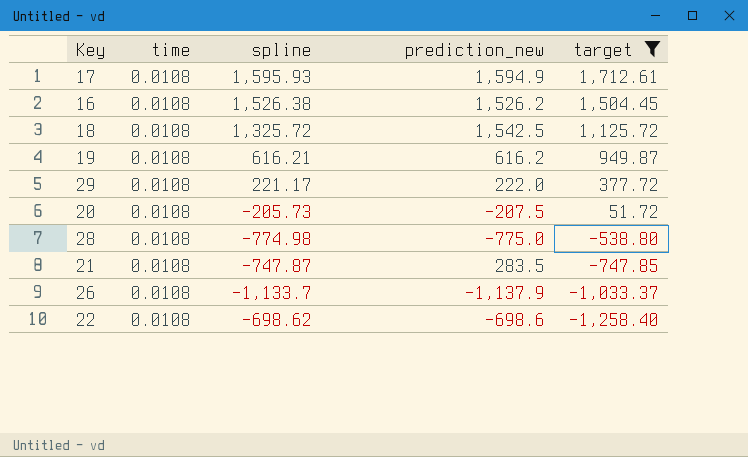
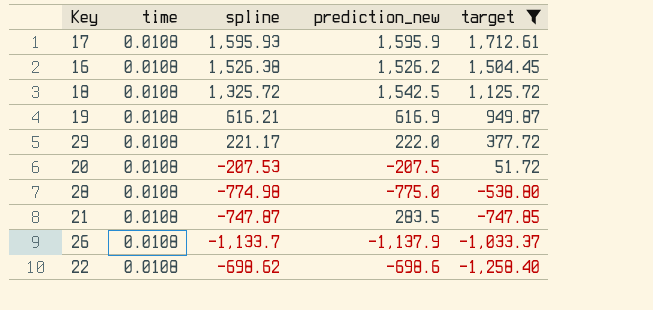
17 | prediction_new: 1,594.9 -> 1,595.9
19 | prediction_new: 616.2 -> 616.9
20 | spline: -205.73 -> -207.53

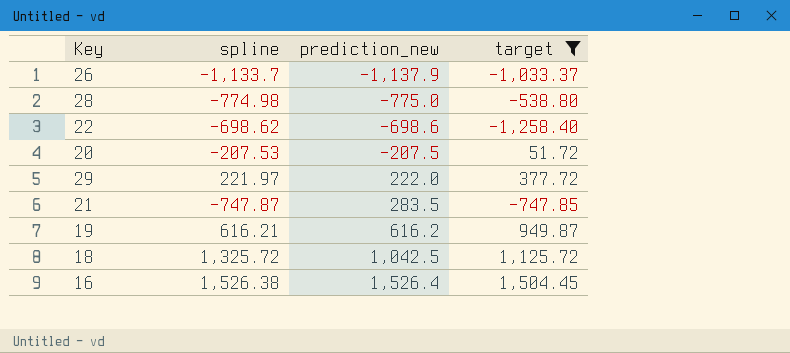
row order: target descending -> prediction_new ascending
column time | position: 2 -> none
row 17: 0.0108 | 1,595.93 | 1,595.9 | 1,712.61 -> none
29 | spline: 221.17 -> 221.97
19 | prediction_new: 616.9 -> 616.2
18 | prediction_new: 1,542.5 -> 1,042.5
16 | prediction_new: 1,526.2 -> 1,526.4

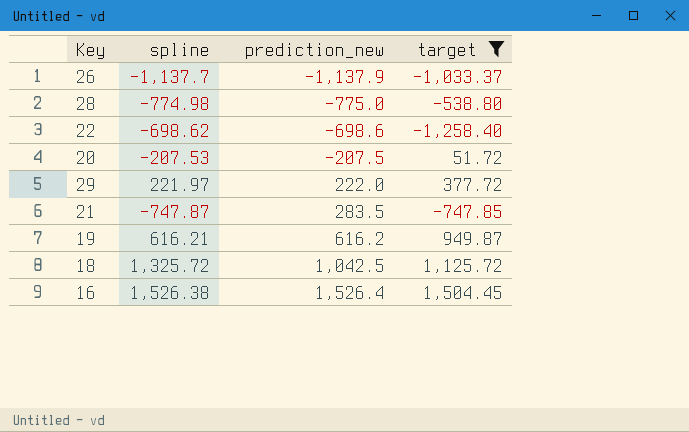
26 | spline: -1,133.7 -> -1,137.7

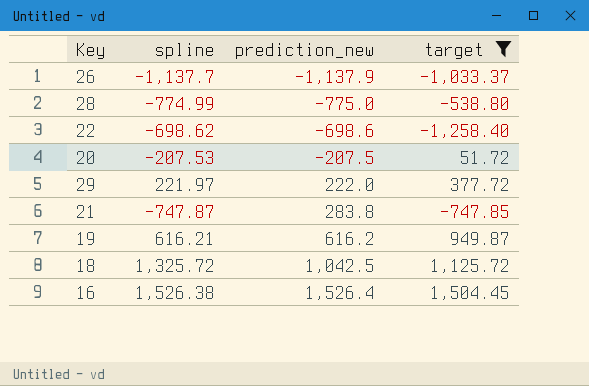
28 | spline: -774.98 -> -774.99
21 | prediction_new: 283.5 -> 283.8

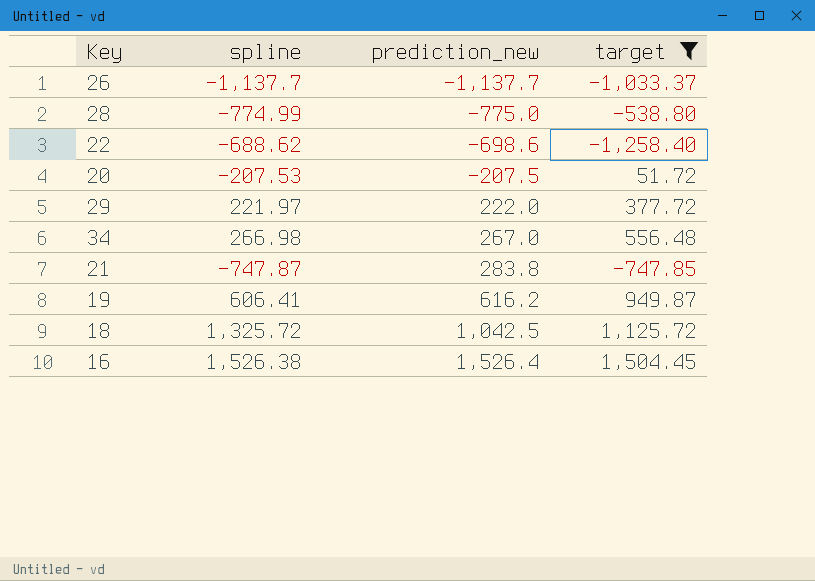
26 | prediction_new: -1,137.9 -> -1,137.7
22 | spline: -698.62 -> -688.62
row 34: none -> 266.98 | 267.0 | 556.48
19 | spline: 616.21 -> 606.41

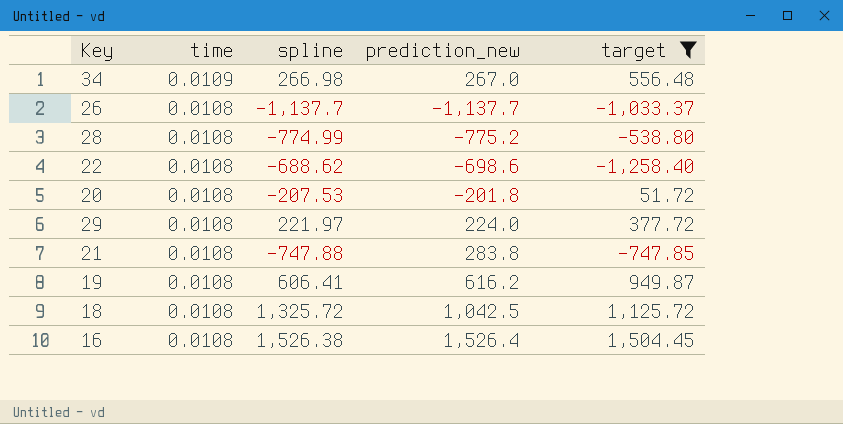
row order: prediction_new ascending -> time descending
column time | position: none -> 2
28 | prediction_new: -775.0 -> -775.2
20 | prediction_new: -207.5 -> -201.8
29 | prediction_new: 222.0 -> 224.0
21 | spline: -747.87 -> -747.88

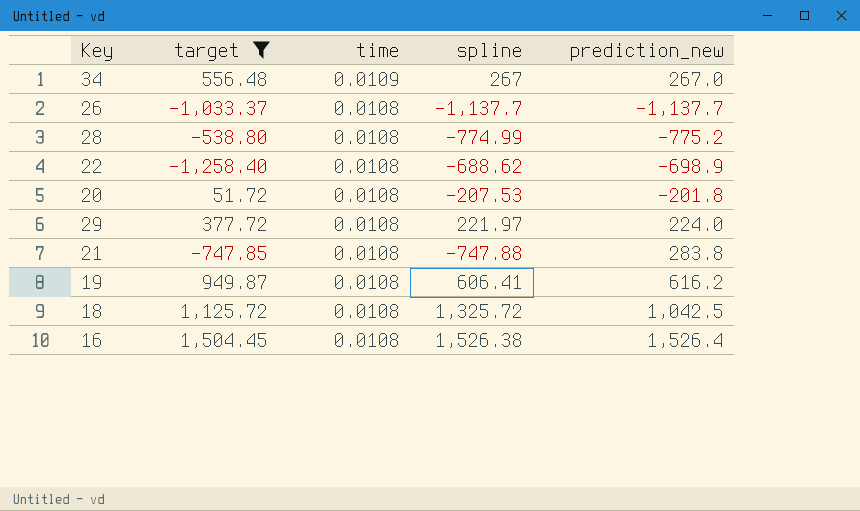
column target | position: 5 -> 2
34 | spline: 266.98 -> 267
22 | prediction_new: -698.6 -> -698.9

